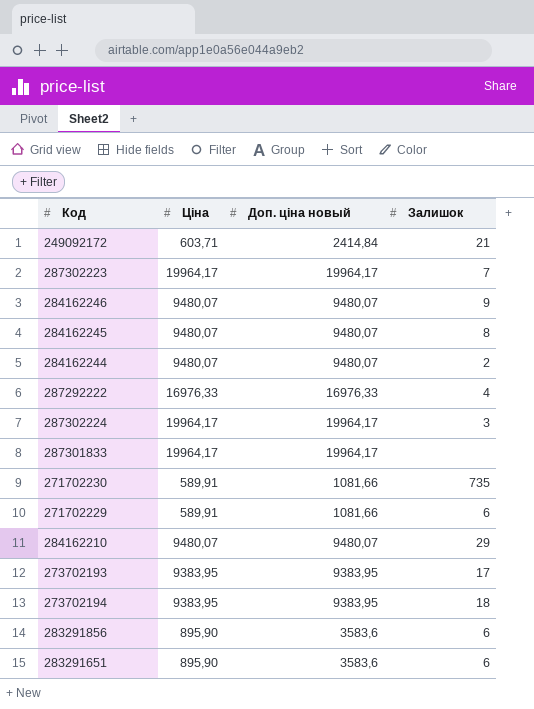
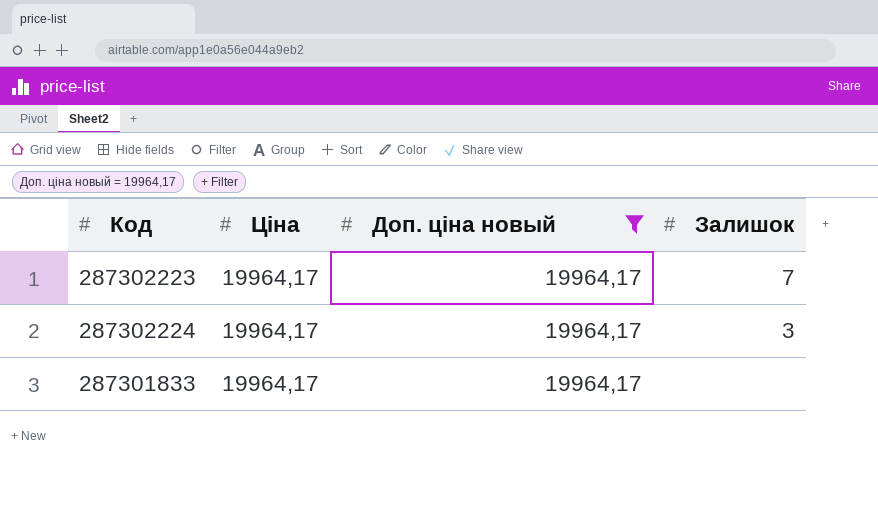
filter: none -> Доп. ціна новый = 19964,17

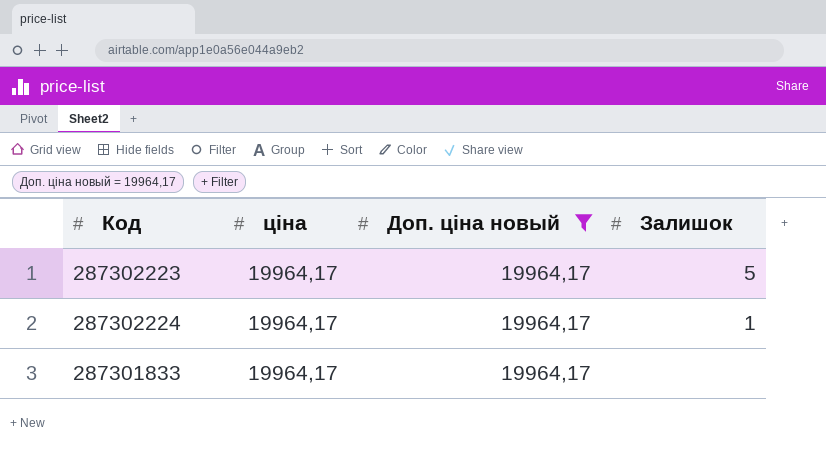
column name: Ціна -> ціна
287302223 | Залишок: 7 -> 5
287302224 | Залишок: 3 -> 1

